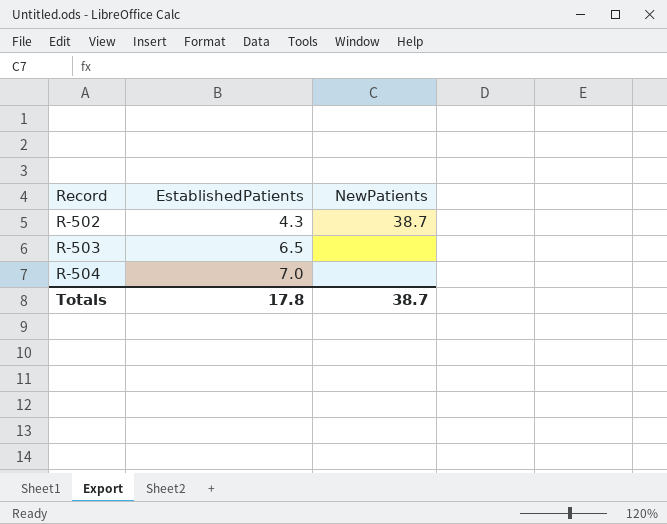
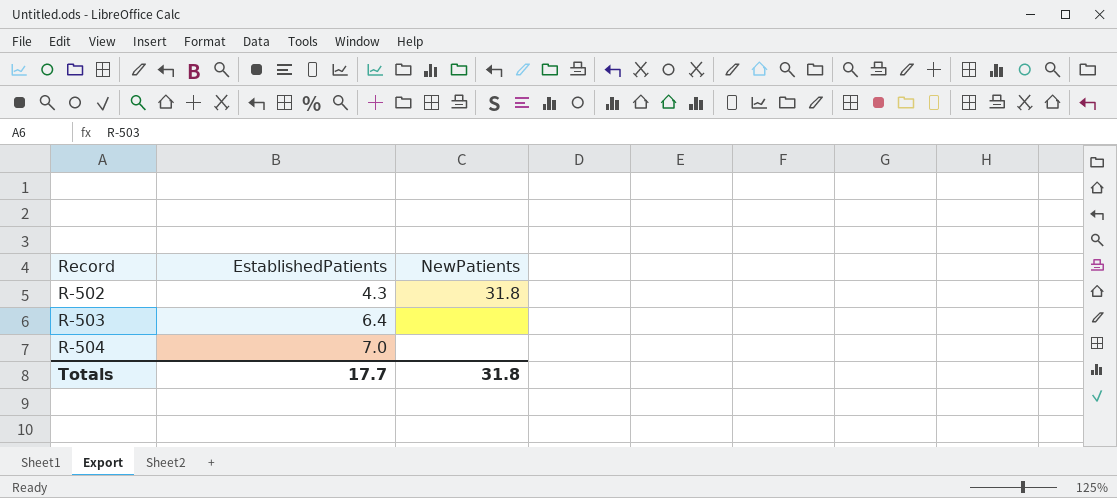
R-502 | NewPatients: 38.7 -> 31.8
R-503 | EstablishedPatients: 6.5 -> 6.4
Totals | EstablishedPatients: 17.8 -> 17.7
Totals | NewPatients: 38.7 -> 31.8

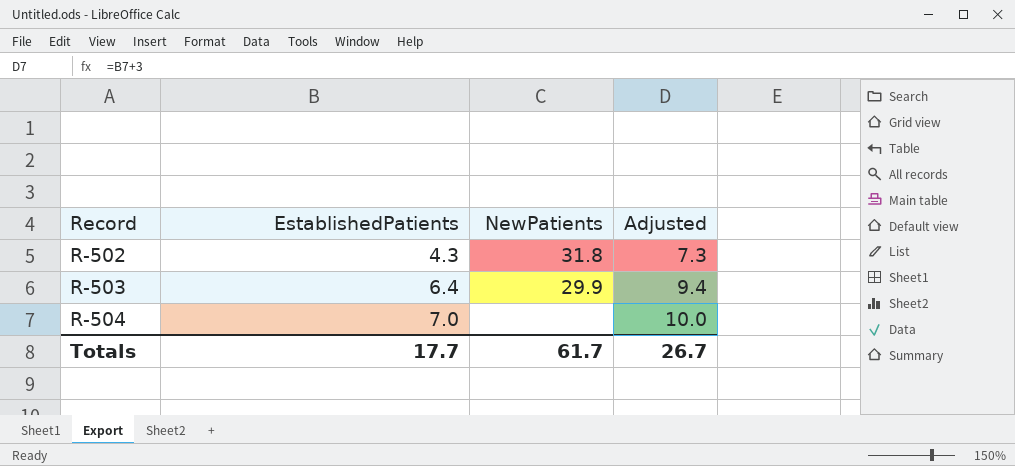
column Adjusted | formula: none -> [EstablishedPatients] + 3
R-503 | NewPatients: none -> 29.9
Totals | NewPatients: 31.8 -> 61.7

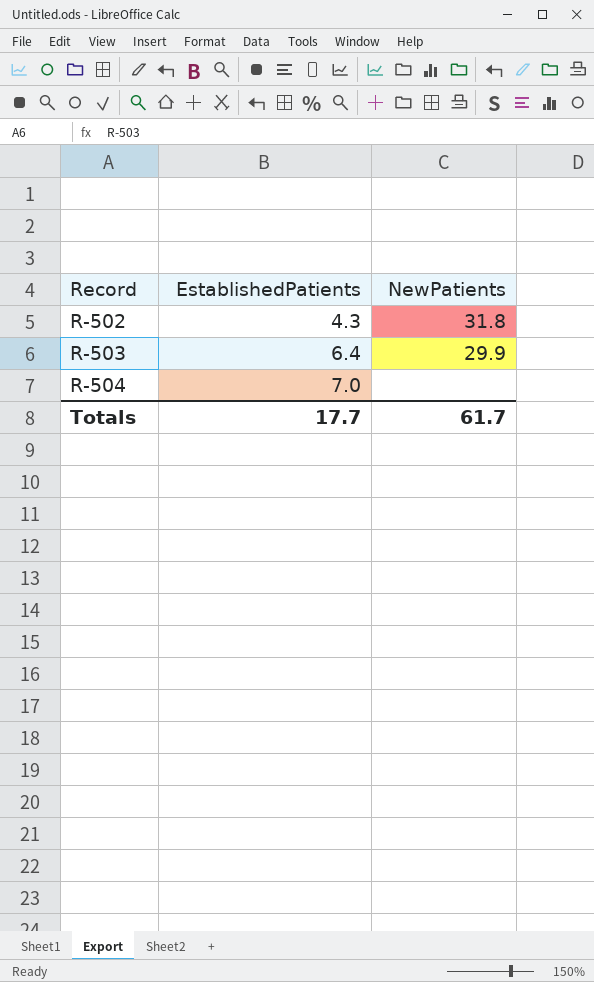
column Adjusted | formula: [EstablishedPatients] + 3 -> none

